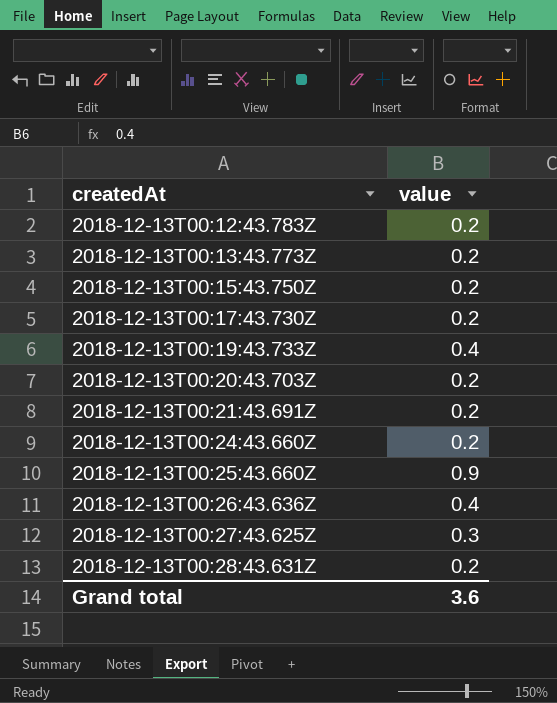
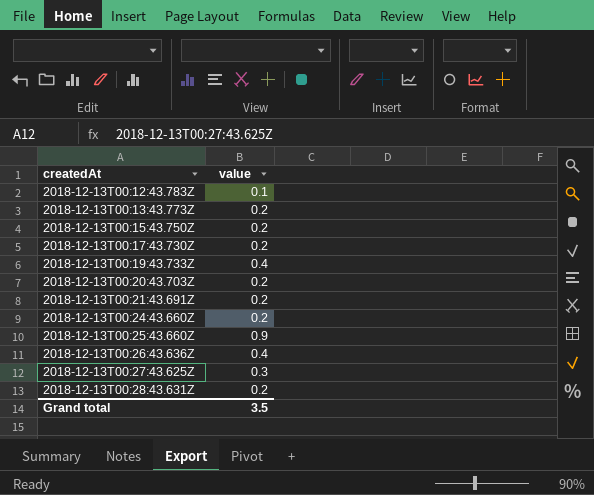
2018-12-13T00:12:43.783Z | value: 0.2 -> 0.1
Grand total | value: 3.6 -> 3.5

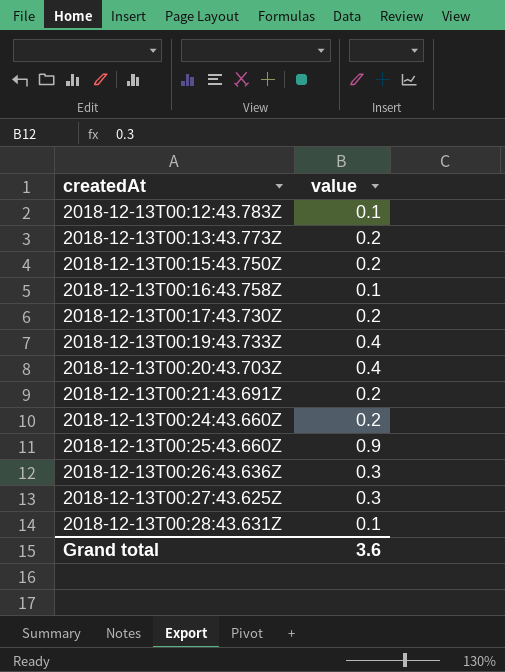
row 2018-12-13T00:16:43.758Z: none -> 0.1
2018-12-13T00:20:43.703Z | value: 0.2 -> 0.4
2018-12-13T00:26:43.636Z | value: 0.4 -> 0.3
2018-12-13T00:28:43.631Z | value: 0.2 -> 0.1
Grand total | value: 3.5 -> 3.6

